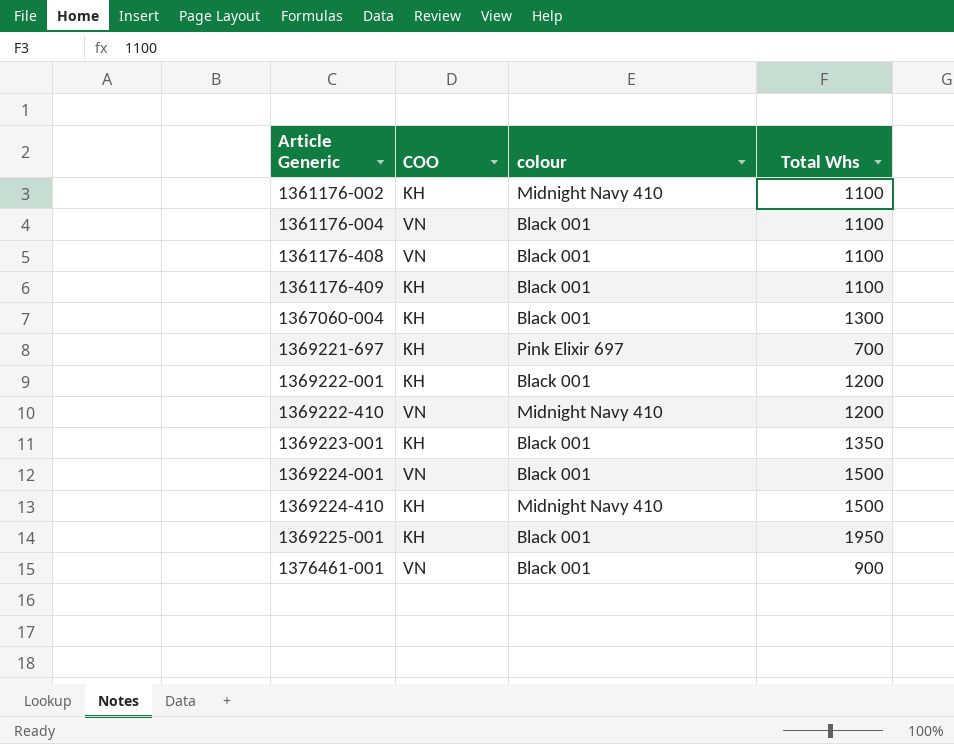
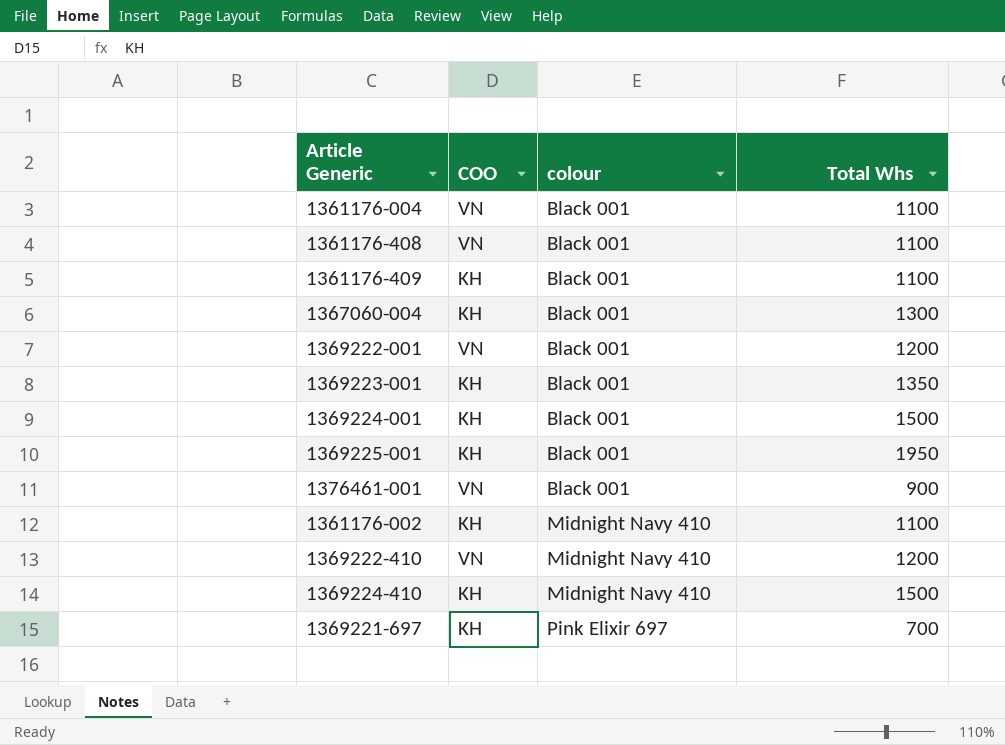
row order: Article Generic ascending -> colour ascending
1369222-001 | COO: KH -> VN
1369224-001 | COO: VN -> KH

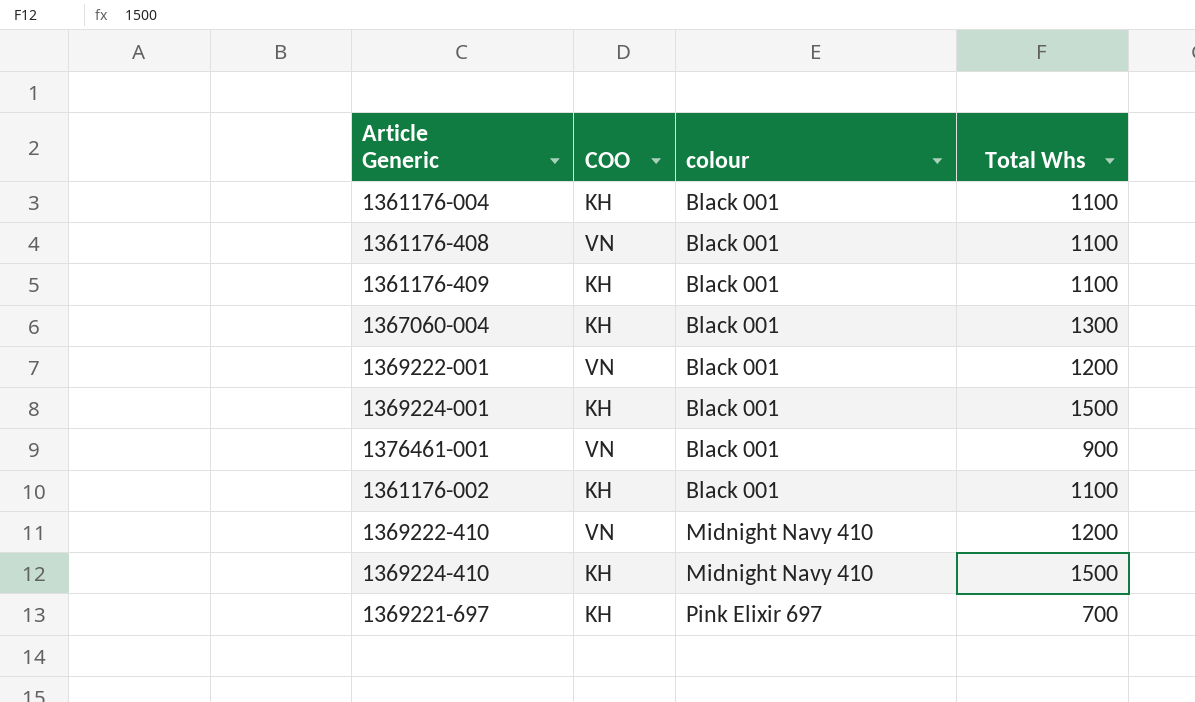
row 1369223-001: KH | Black 001 | 1350 -> none
row 1369225-001: KH | Black 001 | 1950 -> none
1361176-004 | COO: VN -> KH
1361176-002 | colour: Midnight Navy 410 -> Black 001

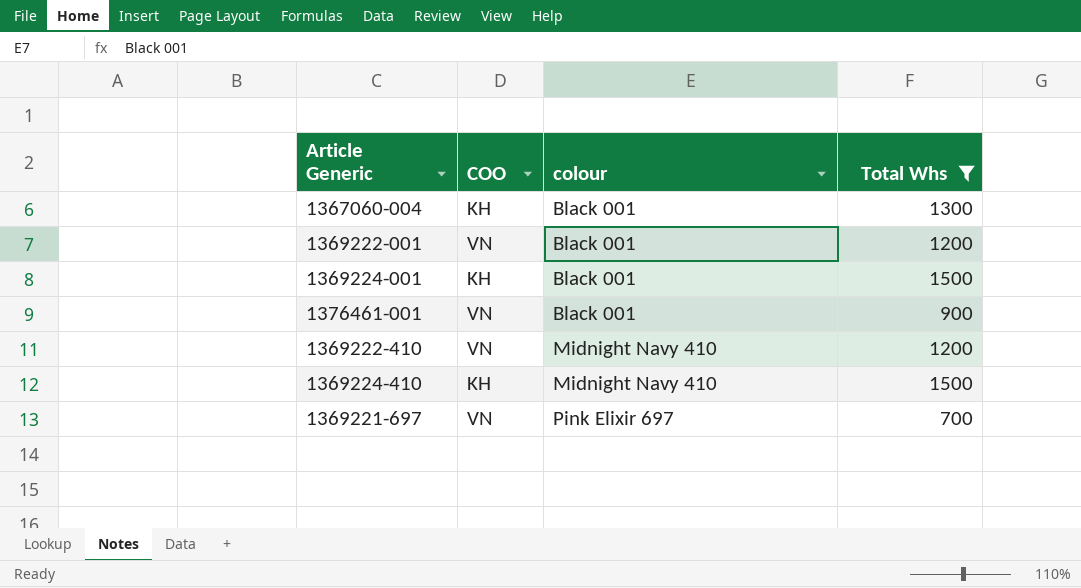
filter: none -> Total Whs != 1100
1369221-697 | COO: KH -> VN

